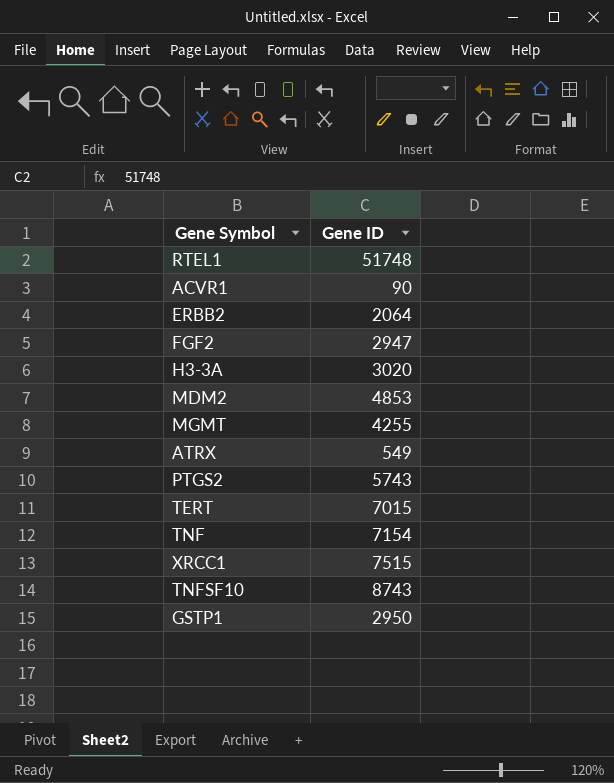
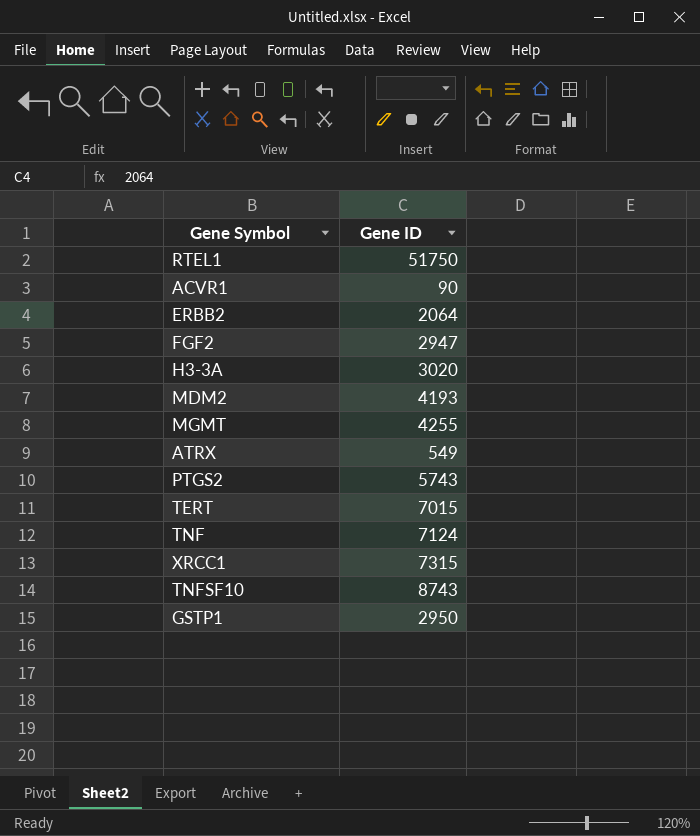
RTEL1 | Gene ID: 51748 -> 51750
MDM2 | Gene ID: 4853 -> 4193
TNF | Gene ID: 7154 -> 7124
XRCC1 | Gene ID: 7515 -> 7315

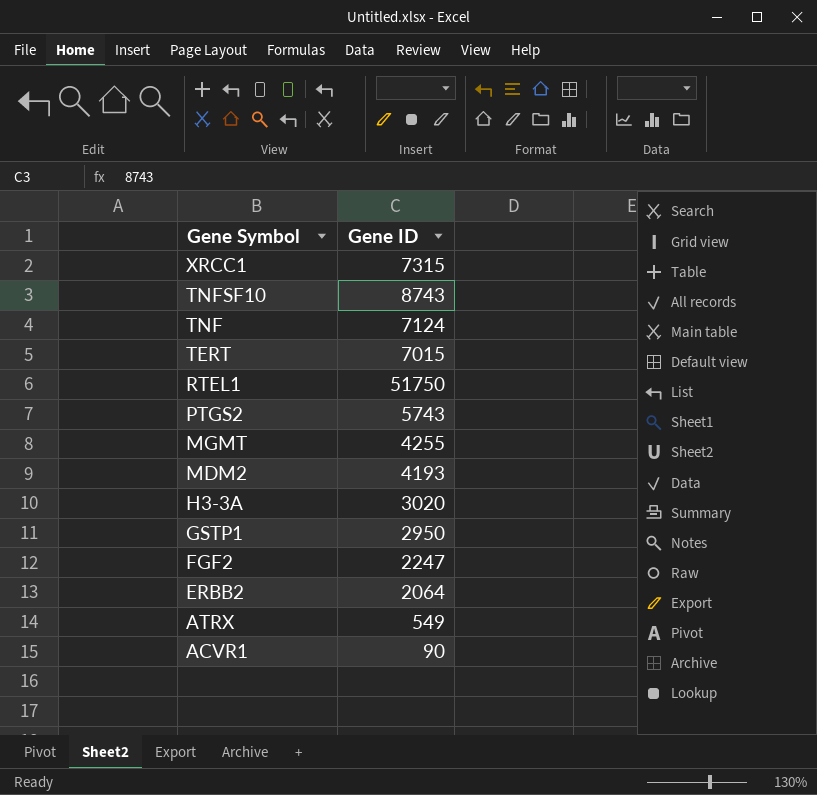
row order: none -> Gene Symbol descending
FGF2 | Gene ID: 2947 -> 2247

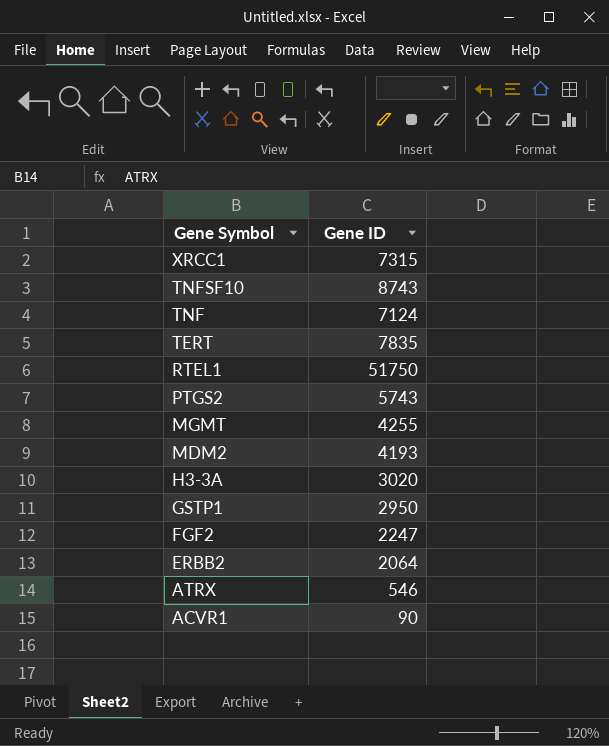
TERT | Gene ID: 7015 -> 7835
ATRX | Gene ID: 549 -> 546

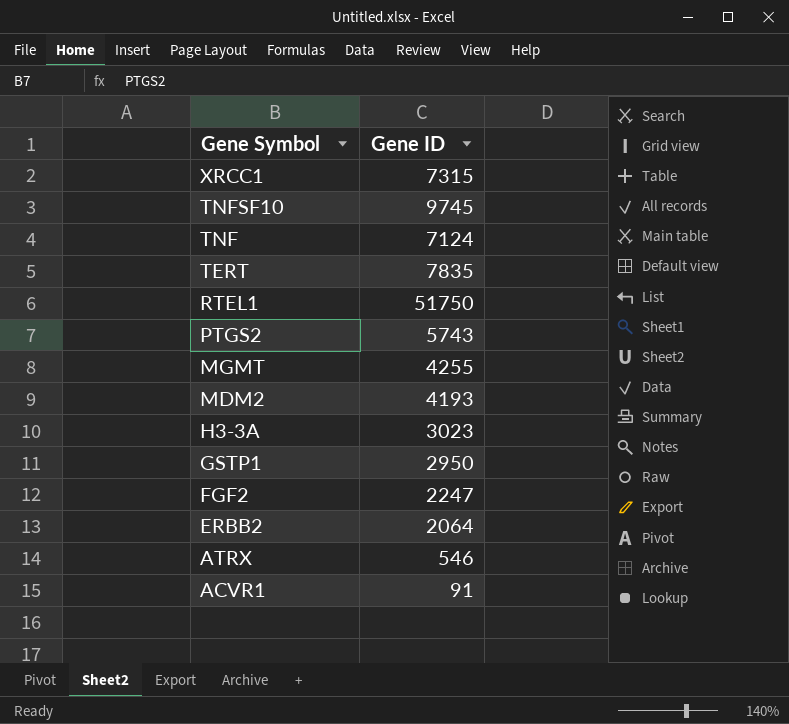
TNFSF10 | Gene ID: 8743 -> 9745
H3-3A | Gene ID: 3020 -> 3023
ACVR1 | Gene ID: 90 -> 91

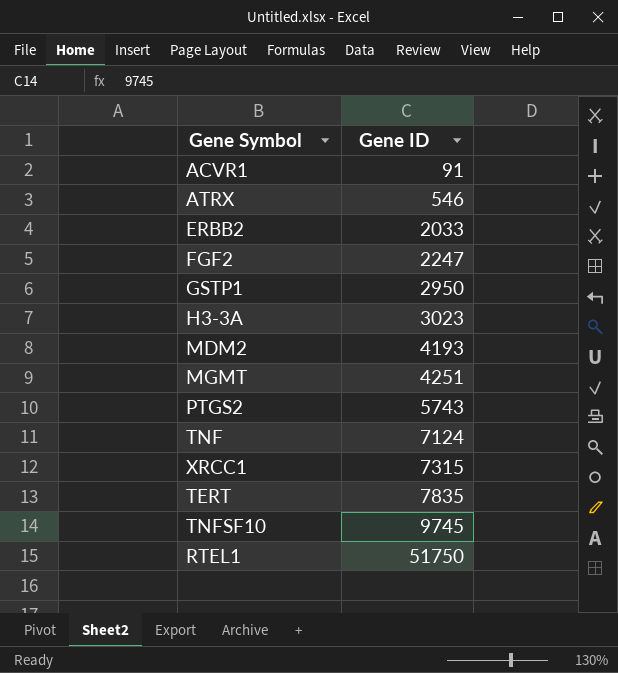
row order: Gene Symbol descending -> Gene ID ascending
ERBB2 | Gene ID: 2064 -> 2033
MGMT | Gene ID: 4255 -> 4251

